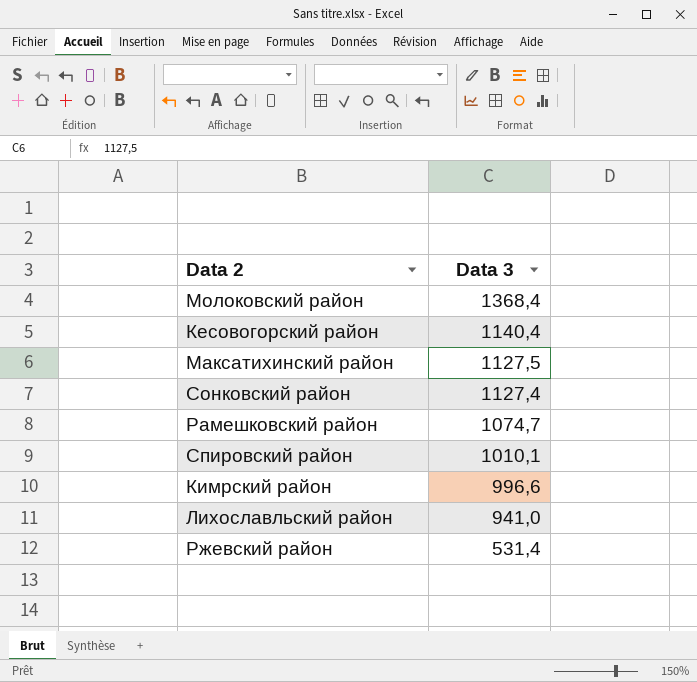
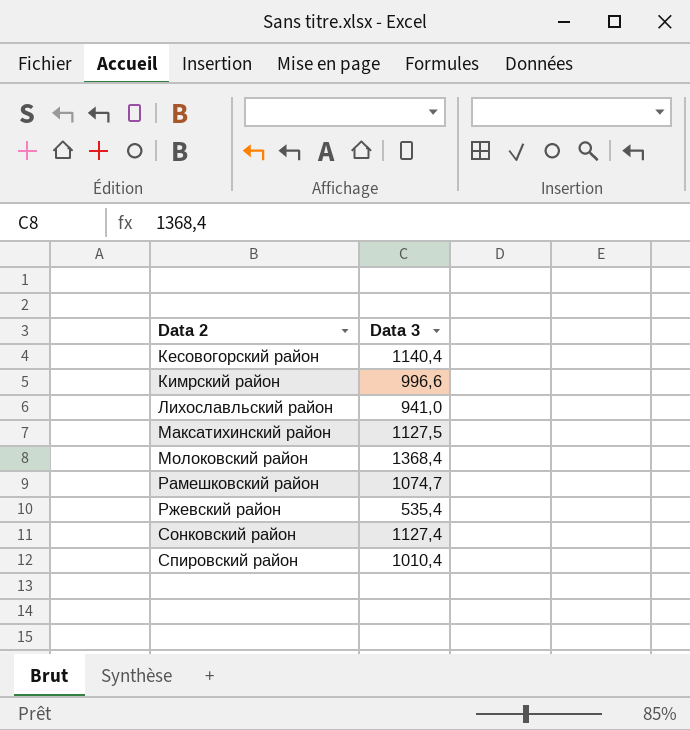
row order: Data 3 descending -> Data 2 ascending
Ржевский район | Data 3: 531,4 -> 535,4
Спировский район | Data 3: 1010,1 -> 1010,4

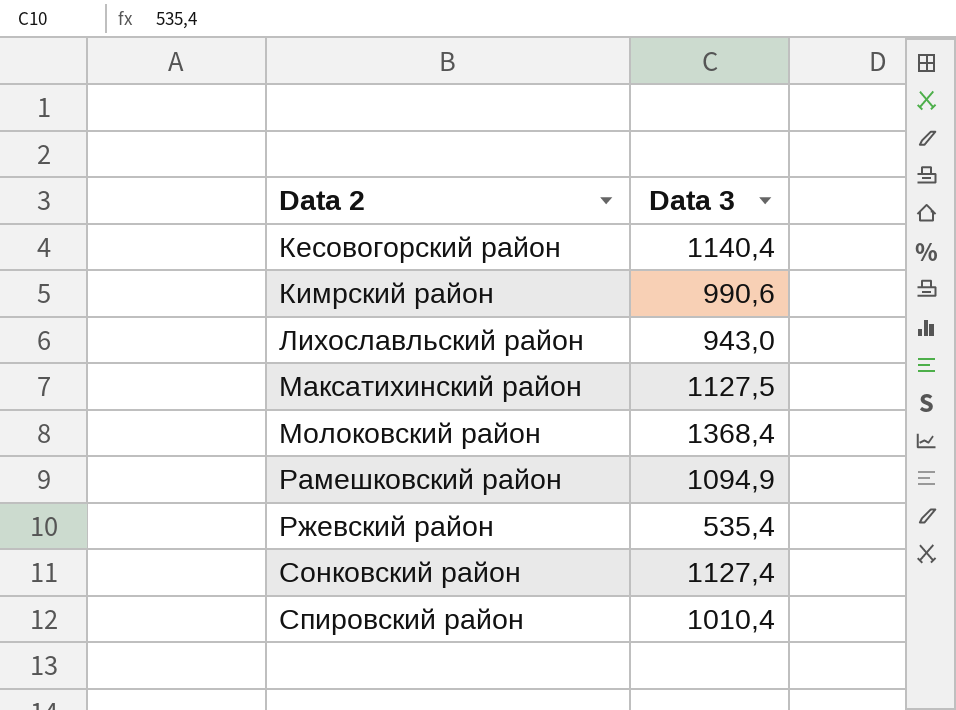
Кимрский район | Data 3: 996,6 -> 990,6
Лихославльский район | Data 3: 941,0 -> 943,0
Рамешковский район | Data 3: 1074,7 -> 1094,9

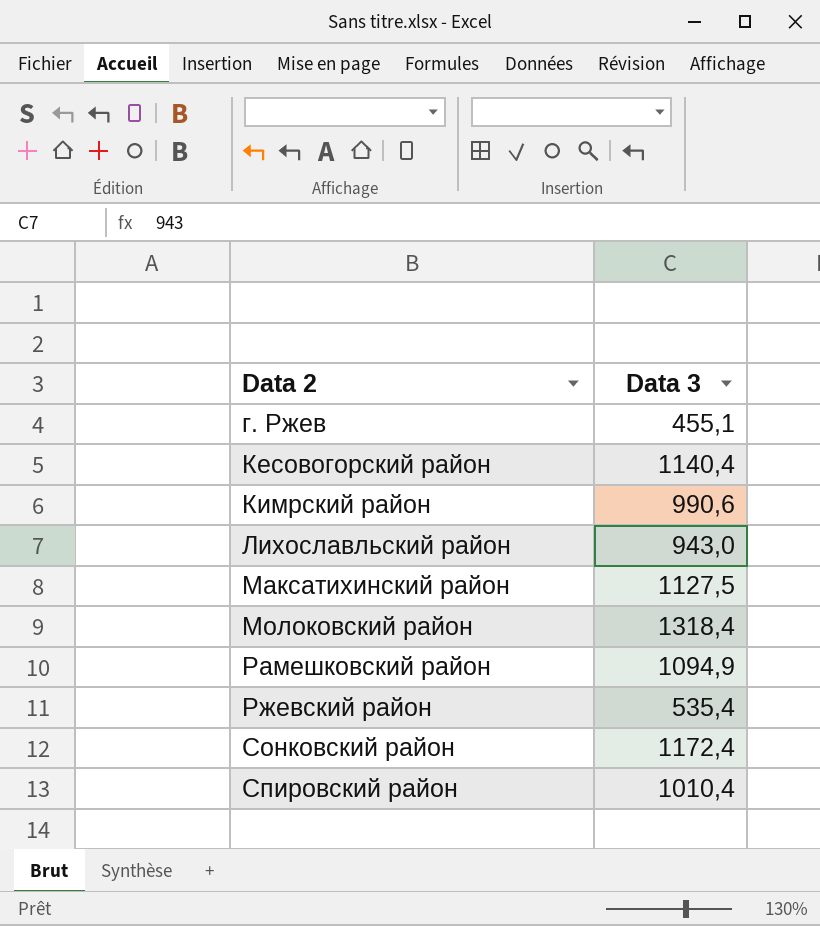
row г. Ржев: none -> 455,1
Молоковский район | Data 3: 1368,4 -> 1318,4
Сонковский район | Data 3: 1127,4 -> 1172,4

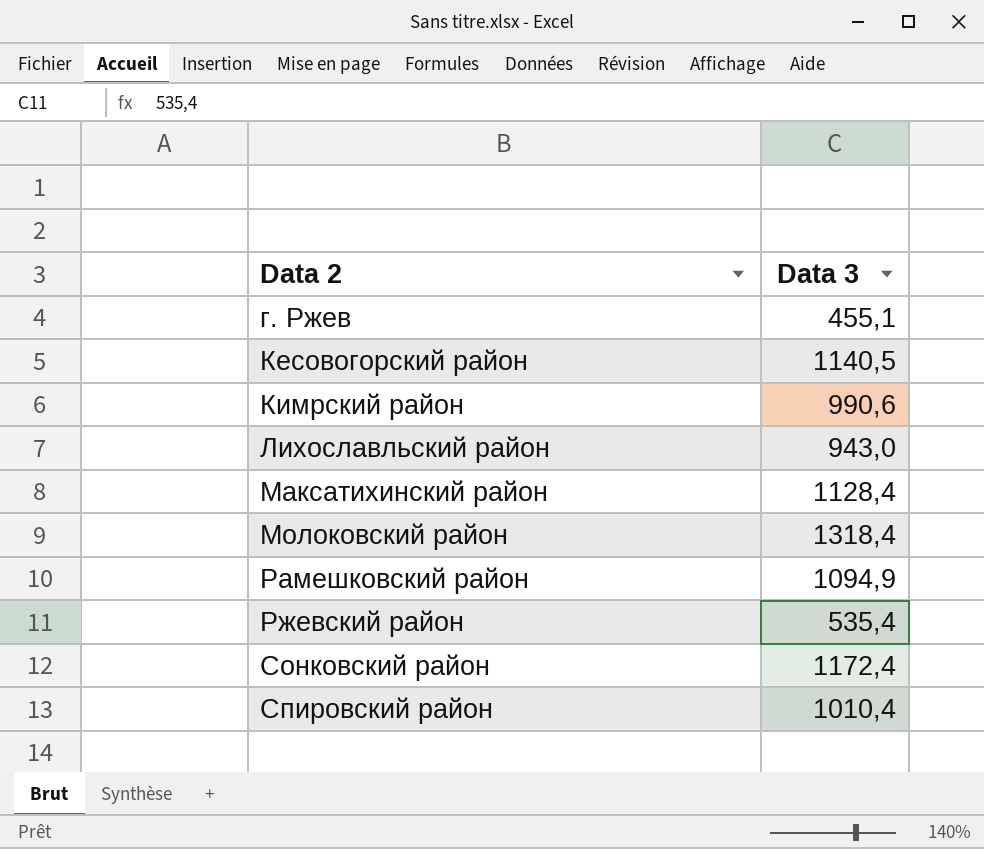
Кесовогорский район | Data 3: 1140,4 -> 1140,5
Максатихинский район | Data 3: 1127,5 -> 1128,4

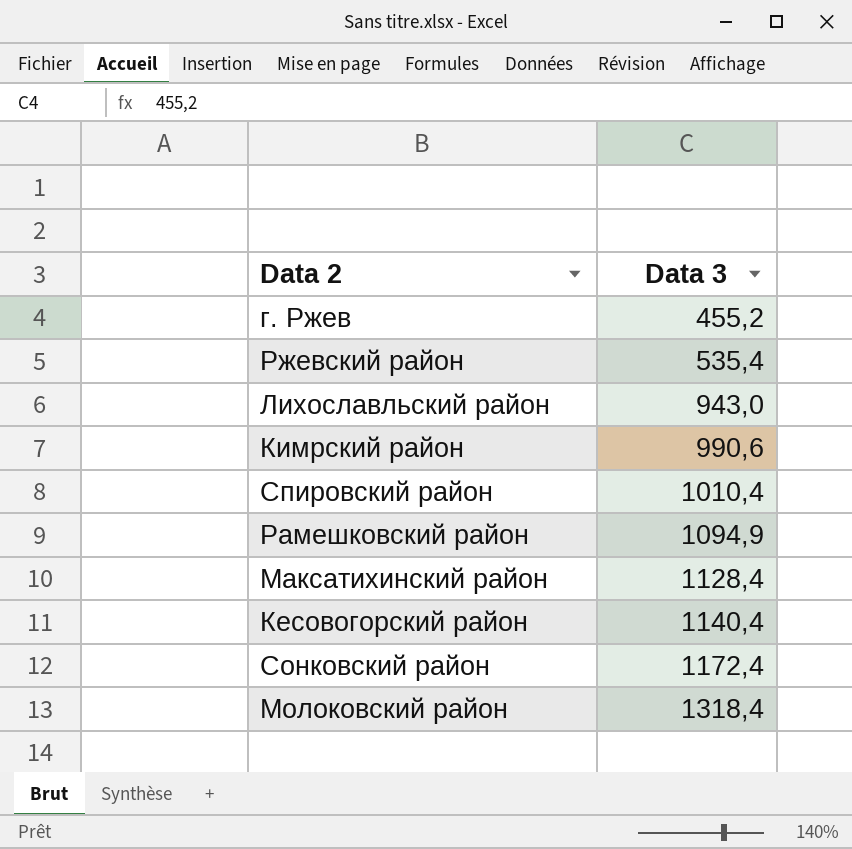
row order: Data 2 ascending -> Data 3 ascending
г. Ржев | Data 3: 455,1 -> 455,2
Кесовогорский район | Data 3: 1140,5 -> 1140,4

